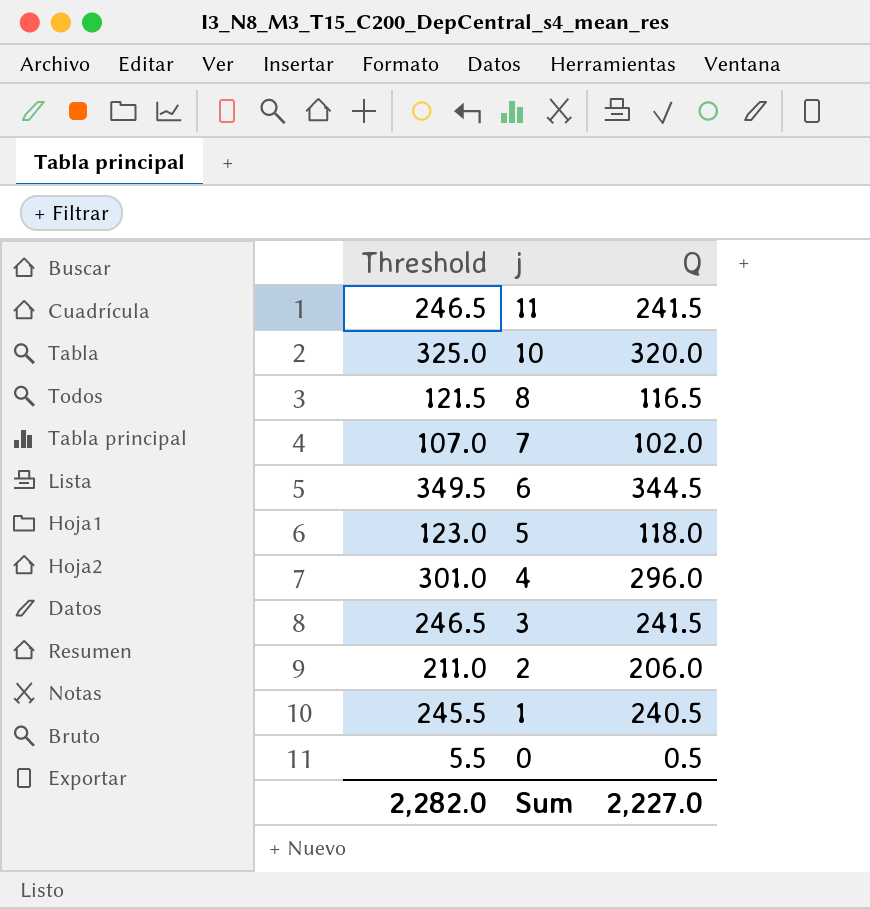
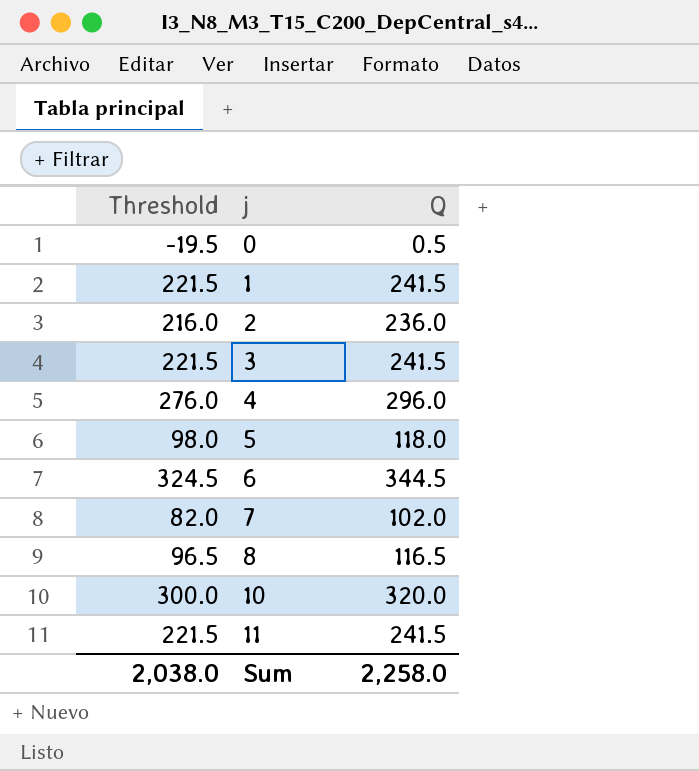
row order: j descending -> j ascending
column Threshold | formula: [Q] + 5 -> [Q] - 20
1 | Q: 240.5 -> 241.5
2 | Q: 206.0 -> 236.0
Sum | Threshold: 2,282.0 -> 2,038.0
Sum | Q: 2,227.0 -> 2,258.0

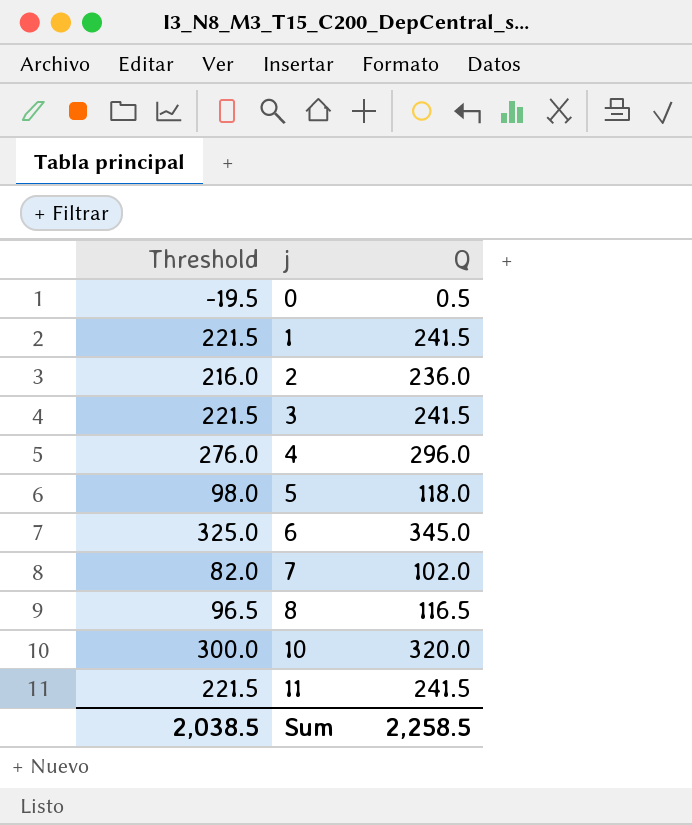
6 | Threshold: 324.5 -> 325.0
6 | Q: 344.5 -> 345.0
Sum | Threshold: 2,038.0 -> 2,038.5
Sum | Q: 2,258.0 -> 2,258.5

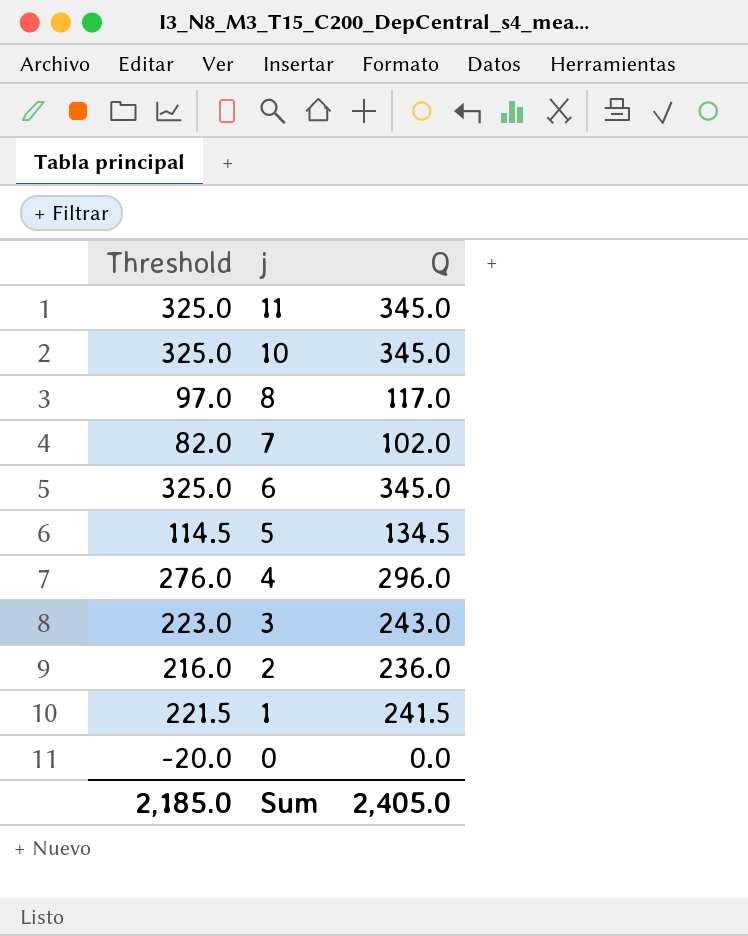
row order: j ascending -> j descending
11 | Threshold: 221.5 -> 325.0
11 | Q: 241.5 -> 345.0
10 | Threshold: 300.0 -> 325.0
10 | Q: 320.0 -> 345.0
8 | Threshold: 96.5 -> 97.0
8 | Q: 116.5 -> 117.0
5 | Threshold: 98.0 -> 114.5
5 | Q: 118.0 -> 134.5
3 | Threshold: 221.5 -> 223.0
3 | Q: 241.5 -> 243.0
0 | Threshold: -19.5 -> -20.0
0 | Q: 0.5 -> 0.0
Sum | Threshold: 2,038.5 -> 2,185.0
Sum | Q: 2,258.5 -> 2,405.0

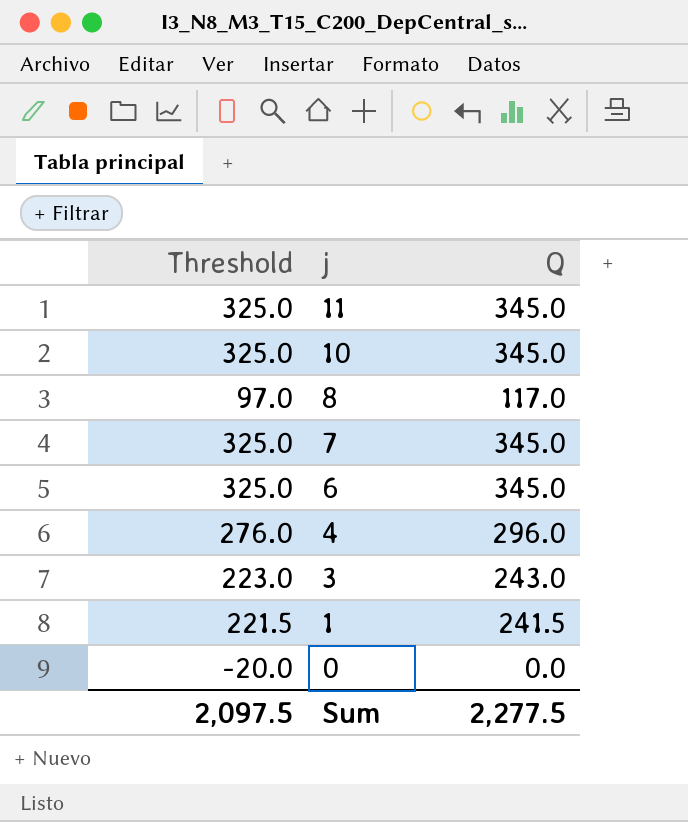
row 5: 114.5 | 134.5 -> none
row 2: 216.0 | 236.0 -> none
7 | Threshold: 82.0 -> 325.0
7 | Q: 102.0 -> 345.0
Sum | Threshold: 2,185.0 -> 2,097.5
Sum | Q: 2,405.0 -> 2,277.5

